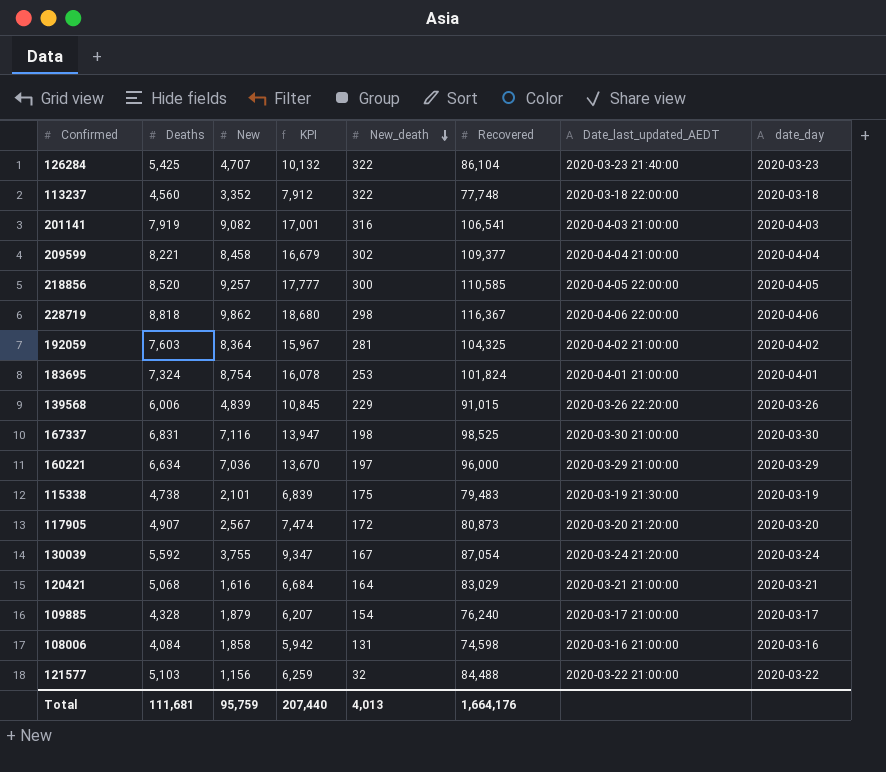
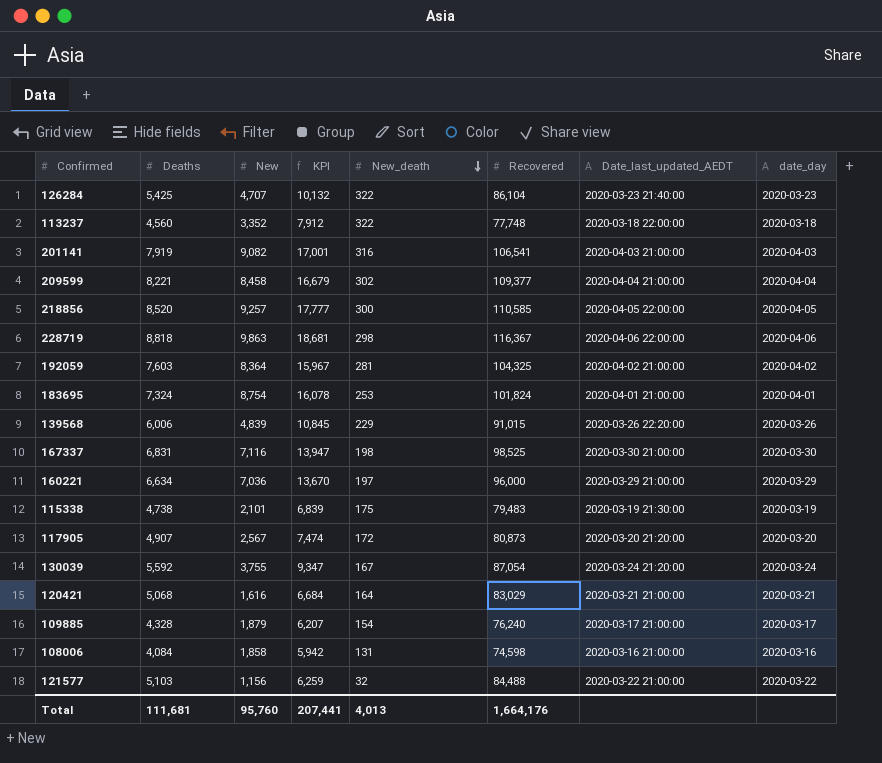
228719 | New: 9,862 -> 9,863
228719 | KPI: 18,680 -> 18,681
Total | New: 95,759 -> 95,760
Total | KPI: 207,440 -> 207,441

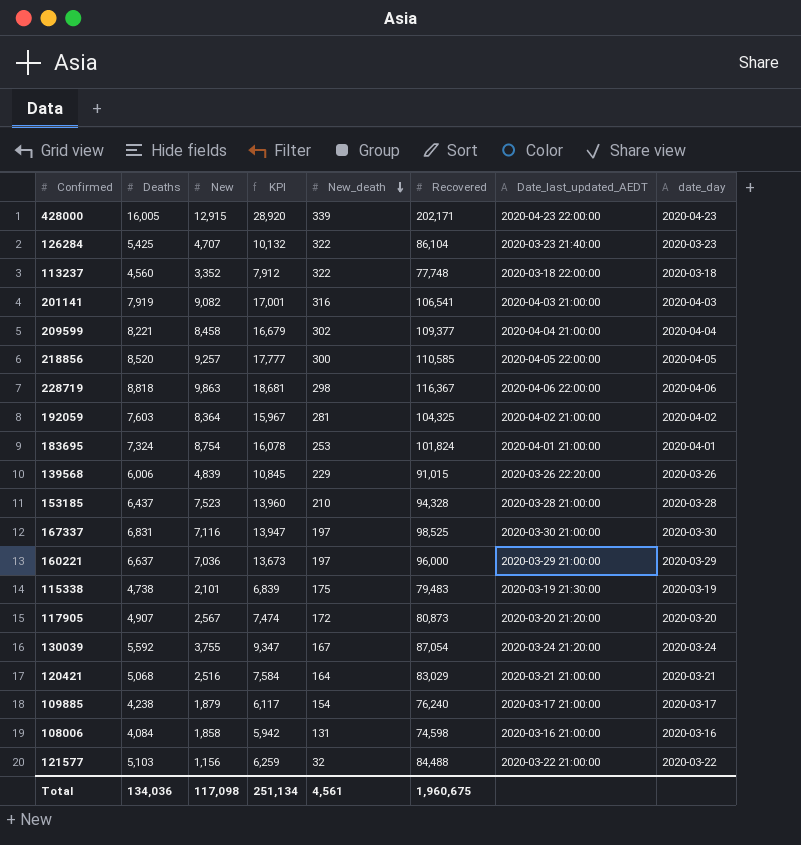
row 428000: none -> 16,005 | 12,915 | 28,920 | 339 | 202,171 | 2020-04-23 22:00:00 | 2020-04-23
row 153185: none -> 6,437 | 7,523 | 13,960 | 210 | 94,328 | 2020-03-28 21:00:00 | 2020-03-28
167337 | New_death: 198 -> 197
160221 | Deaths: 6,634 -> 6,637
160221 | KPI: 13,670 -> 13,673
120421 | New: 1,616 -> 2,516
120421 | KPI: 6,684 -> 7,584
109885 | Deaths: 4,328 -> 4,238
109885 | KPI: 6,207 -> 6,117
Total | Deaths: 111,681 -> 134,036
Total | New: 95,760 -> 117,098
Total | KPI: 207,441 -> 251,134
Total | New_death: 4,013 -> 4,561
Total | Recovered: 1,664,176 -> 1,960,675

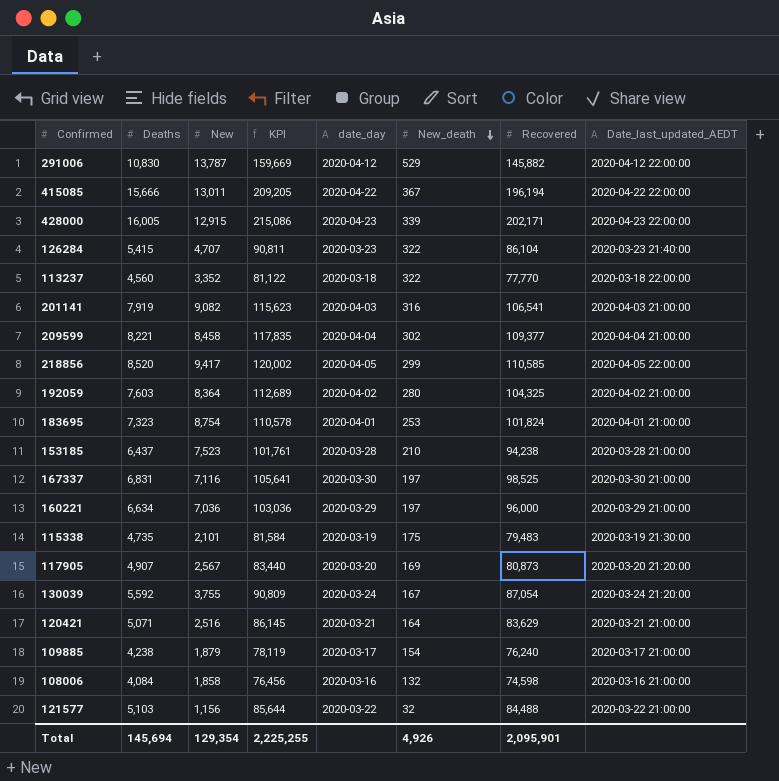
column KPI | formula: [Deaths] + [New] -> [New] + [Recovered]
column date_day | position: 8 -> 5
row 228719: 8,818 | 9,863 | 18,681 | 298 | 116,367 | 2020-04-06 22:00:00 | 2020-04-06 -> none
row 139568: 6,006 | 4,839 | 10,845 | 229 | 91,015 | 2020-03-26 22:20:00 | 2020-03-26 -> none
row 291006: none -> 10,830 | 13,787 | 159,669 | 2020-04-12 | 529 | 145,882 | 2020-04-12 22:00:00
row 415085: none -> 15,666 | 13,011 | 209,205 | 2020-04-22 | 367 | 196,194 | 2020-04-22 22:00:00
126284 | Deaths: 5,425 -> 5,415
113237 | Recovered: 77,748 -> 77,770
218856 | New: 9,257 -> 9,417
218856 | New_death: 300 -> 299
192059 | New_death: 281 -> 280
183695 | Deaths: 7,324 -> 7,323
153185 | Recovered: 94,328 -> 94,238
160221 | Deaths: 6,637 -> 6,634
115338 | Deaths: 4,738 -> 4,735
117905 | New_death: 172 -> 169
120421 | Deaths: 5,068 -> 5,071
120421 | Recovered: 83,029 -> 83,629
108006 | New_death: 131 -> 132
Total | Deaths: 134,036 -> 145,694
Total | New: 117,098 -> 129,354
Total | KPI: 251,134 -> 2,225,255
Total | New_death: 4,561 -> 4,926
Total | Recovered: 1,960,675 -> 2,095,901

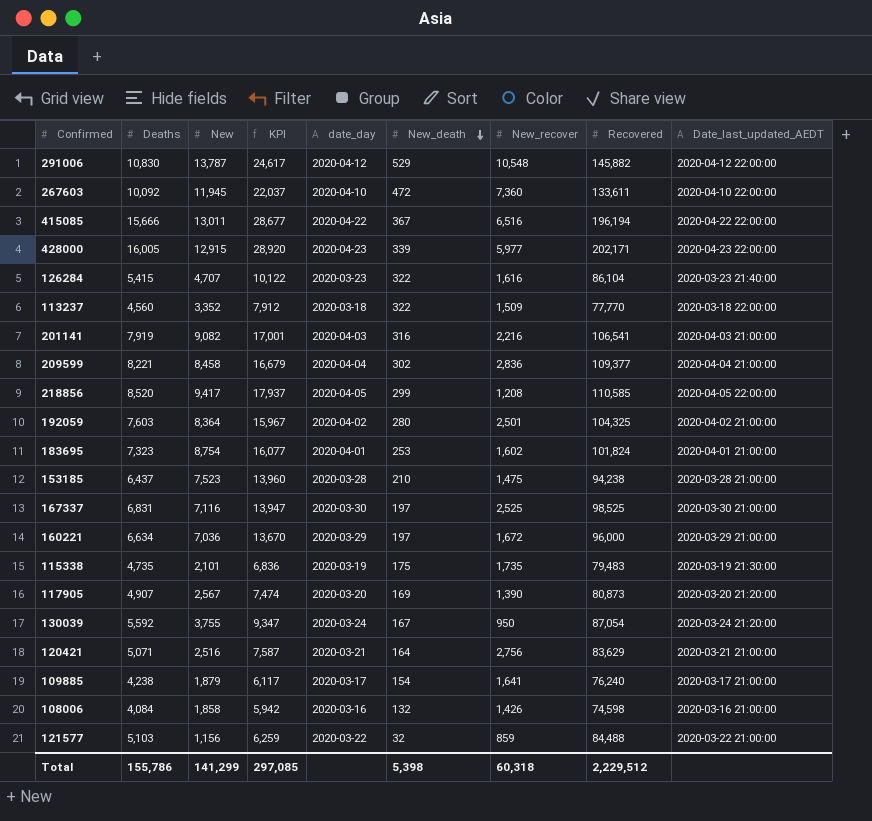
column KPI | formula: [New] + [Recovered] -> [Deaths] + [New]
column New_recover | position: none -> 7
row 267603: none -> 10,092 | 11,945 | 22,037 | 2020-04-10 | 472 | 7,360 | 133,611 | 2020-04-10 22:00:00
Total | Deaths: 145,694 -> 155,786
Total | New: 129,354 -> 141,299
Total | KPI: 2,225,255 -> 297,085
Total | New_death: 4,926 -> 5,398
Total | Recovered: 2,095,901 -> 2,229,512

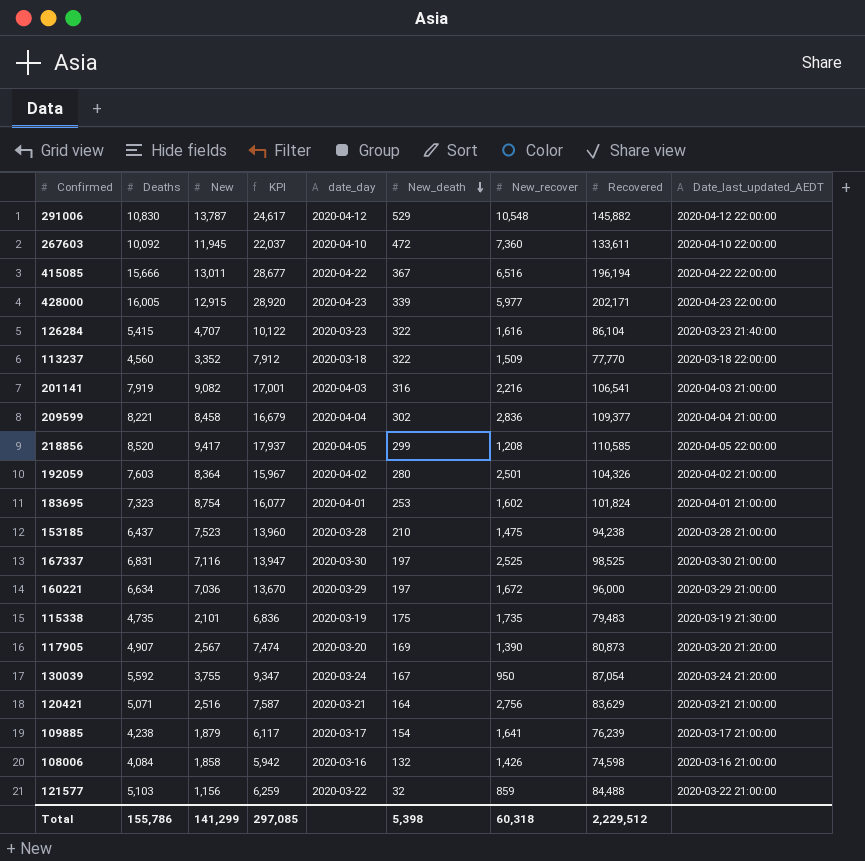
192059 | Recovered: 104,325 -> 104,326
109885 | Recovered: 76,240 -> 76,239

